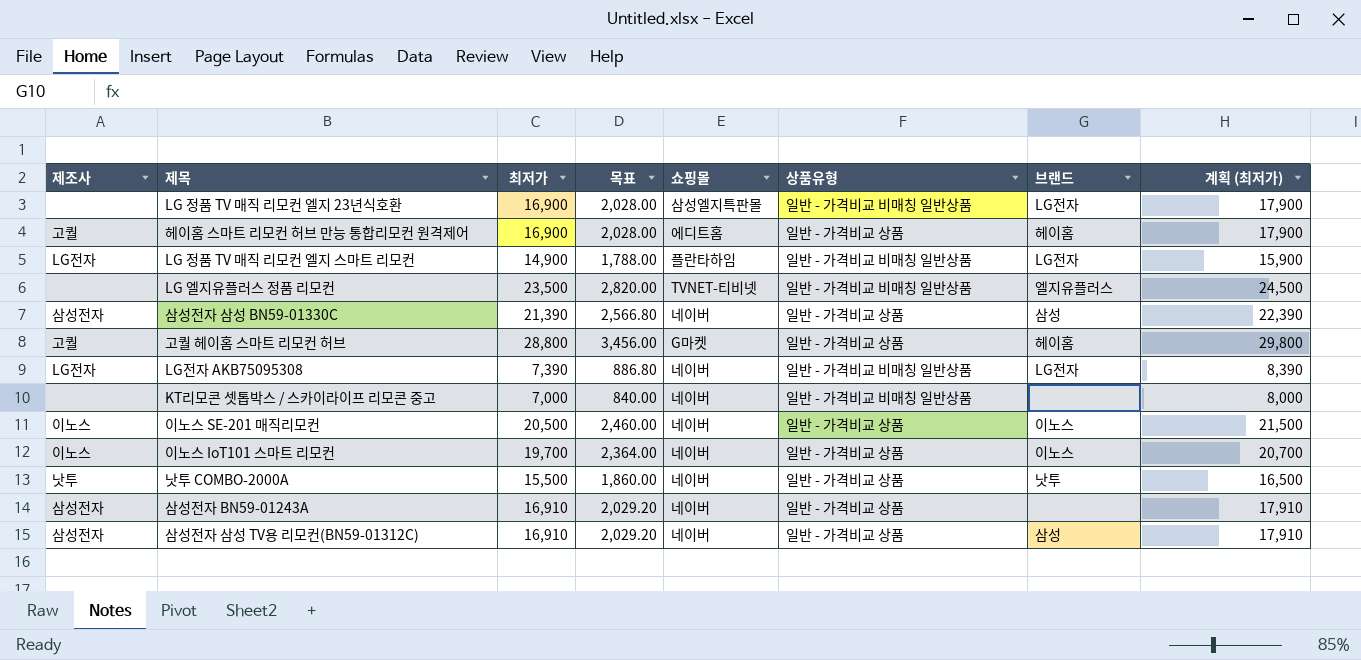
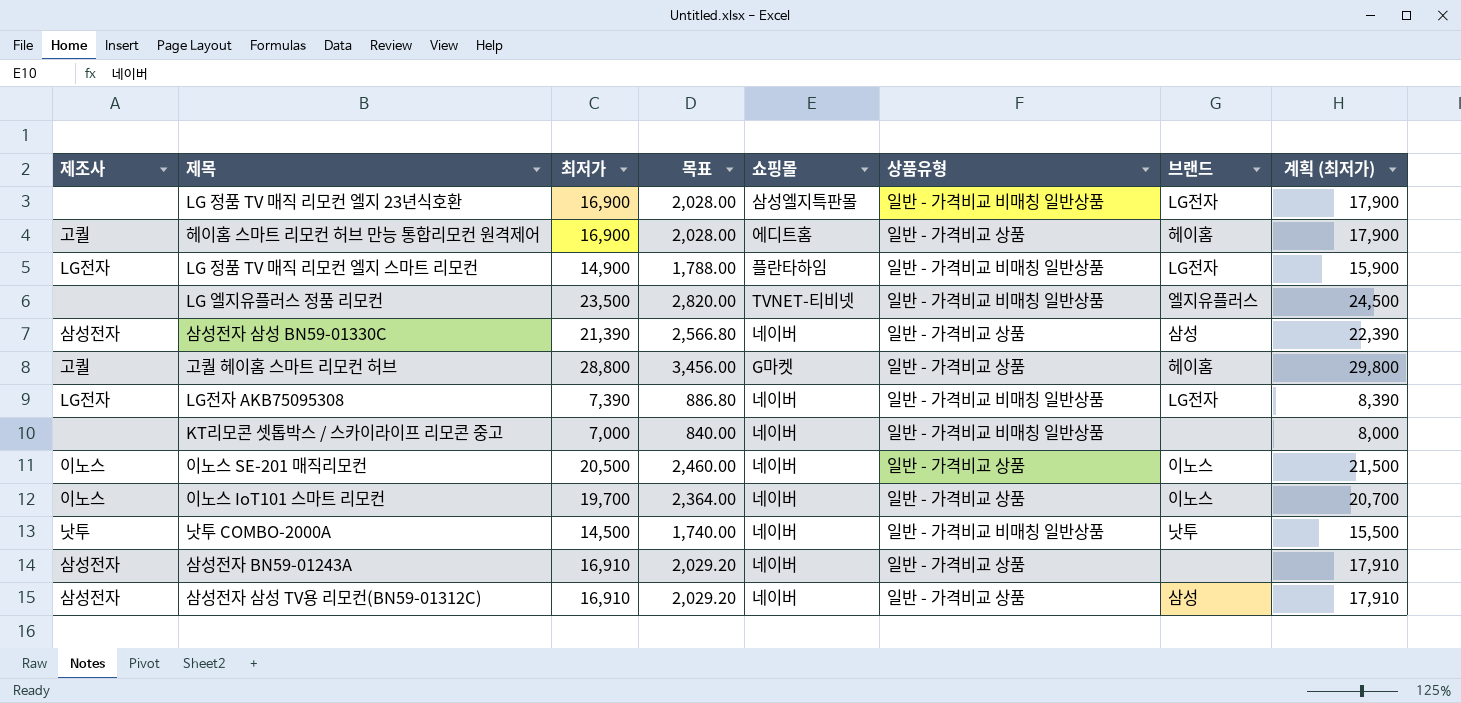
낫투 COMBO-2000A | 최저가: 15,500 -> 14,500
낫투 COMBO-2000A | 목표: 1,860.00 -> 1,740.00
낫투 COMBO-2000A | 상품유형: 일반 - 가격비교 상품 -> 일반 - 가격비교 비매칭 일반상품
낫투 COMBO-2000A | 계획 (최저가): 16,500 -> 15,500

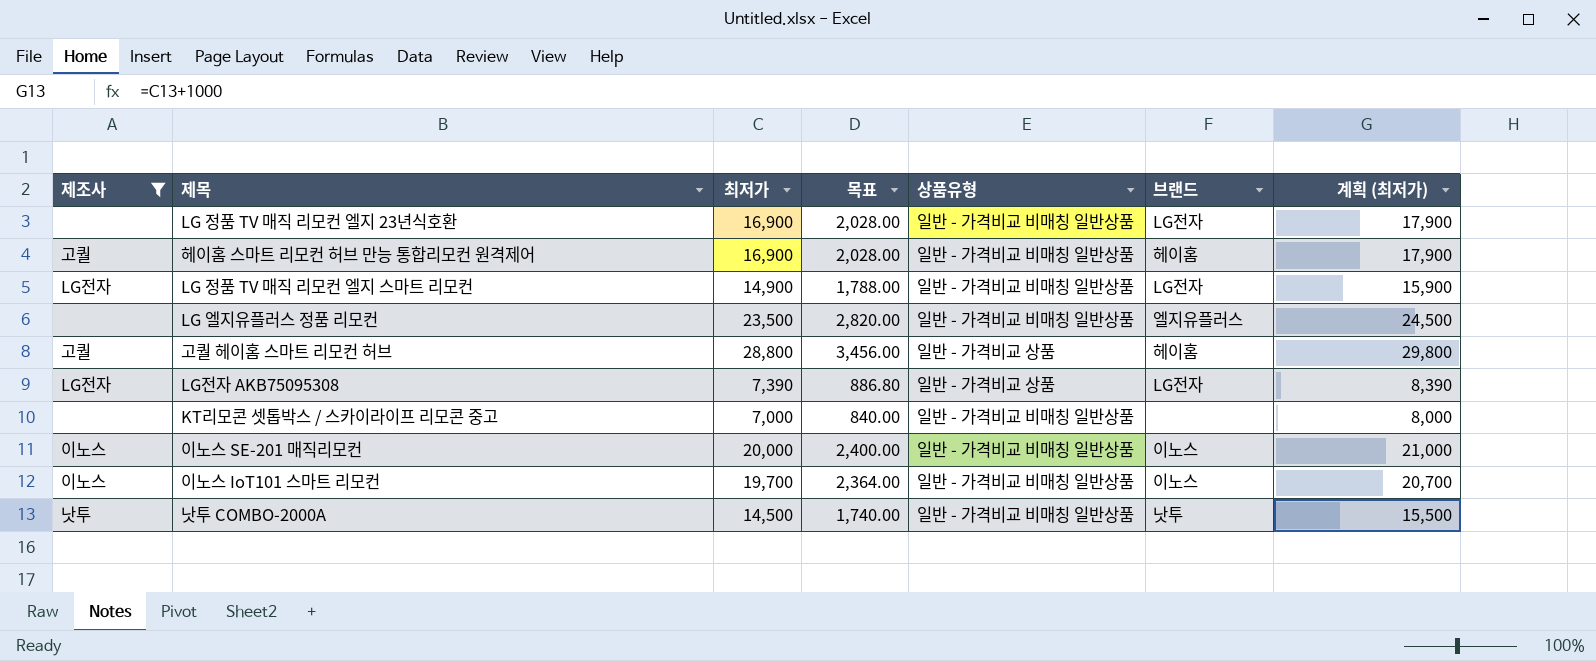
filter: none -> 제조사 != 삼성전자
column 쇼핑몰 | position: 5 -> none
헤이홈 스마트 리모컨 허브 만능 통합리모컨 원격제어 | 상품유형: 일반 - 가격비교 상품 -> 일반 - 가격비교 비매칭 일반상품
LG전자 AKB75095308 | 상품유형: 일반 - 가격비교 비매칭 일반상품 -> 일반 - 가격비교 상품
이노스 SE-201 매직리모컨 | 최저가: 20,500 -> 20,000
이노스 SE-201 매직리모컨 | 목표: 2,460.00 -> 2,400.00
이노스 SE-201 매직리모컨 | 상품유형: 일반 - 가격비교 상품 -> 일반 - 가격비교 비매칭 일반상품
이노스 SE-201 매직리모컨 | 계획 (최저가): 21,500 -> 21,000
이노스 IoT101 스마트 리모컨 | 상품유형: 일반 - 가격비교 상품 -> 일반 - 가격비교 비매칭 일반상품

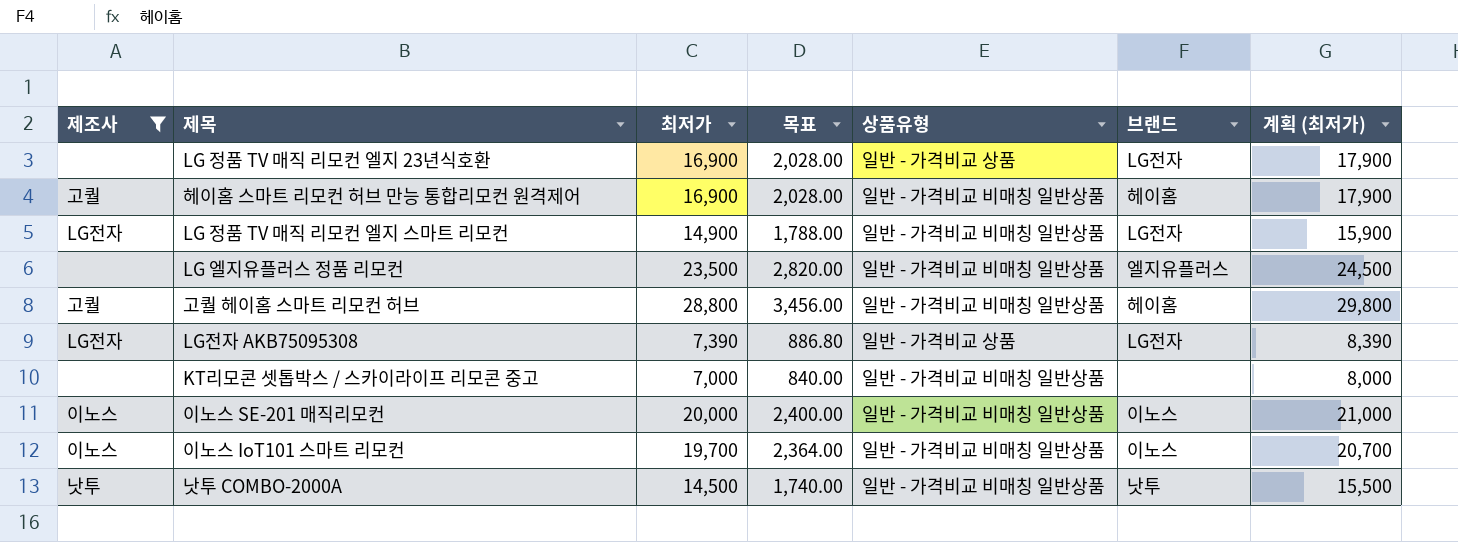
LG 정품 TV 매직 리모컨 엘지 23년식호환 | 상품유형: 일반 - 가격비교 비매칭 일반상품 -> 일반 - 가격비교 상품
고퀄 헤이홈 스마트 리모컨 허브 | 상품유형: 일반 - 가격비교 상품 -> 일반 - 가격비교 비매칭 일반상품

